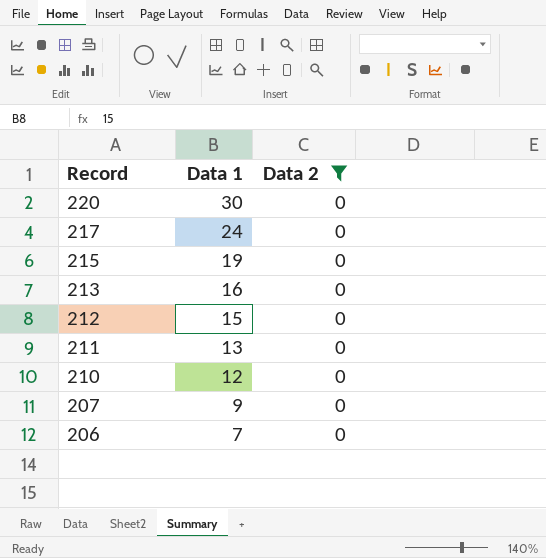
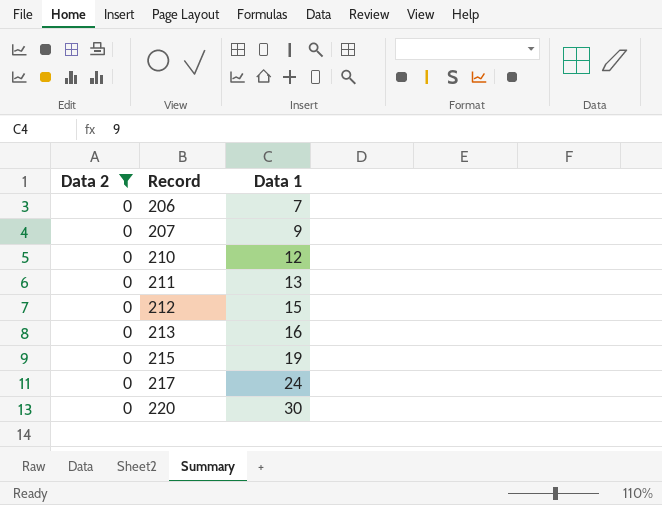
row order: Record descending -> Record ascending
column Data 2 | position: 3 -> 1

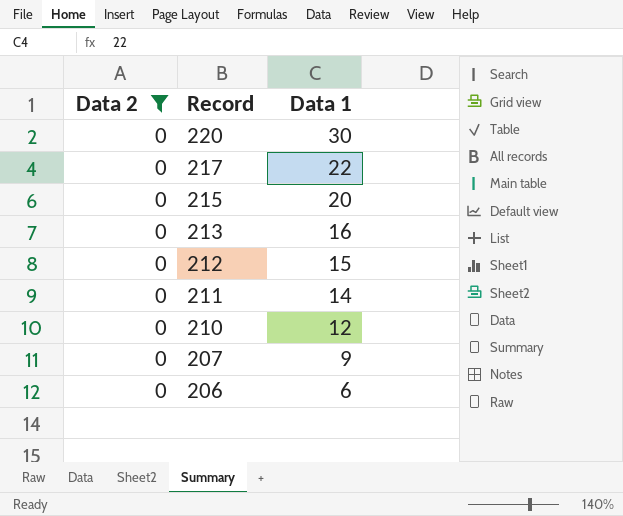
row order: Record ascending -> Record descending
217 | Data 1: 24 -> 22
215 | Data 1: 19 -> 20
211 | Data 1: 13 -> 14
206 | Data 1: 7 -> 6

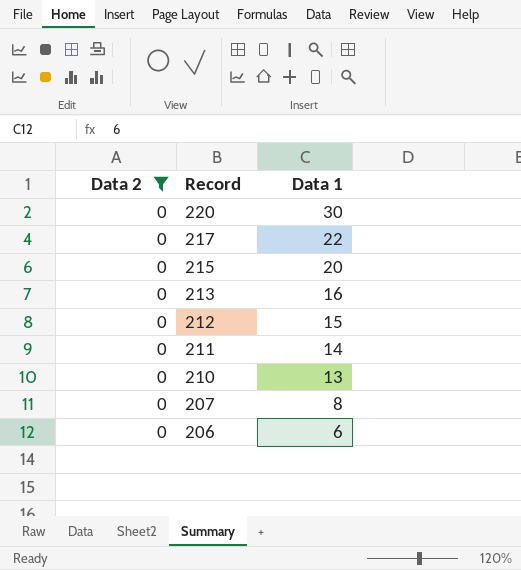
210 | Data 1: 12 -> 13
207 | Data 1: 9 -> 8

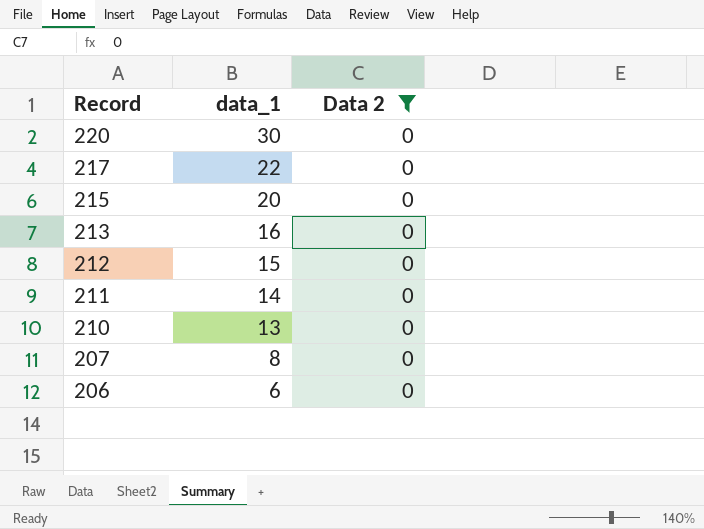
column name: Data 1 -> data_1
column Data 2 | position: 1 -> 3

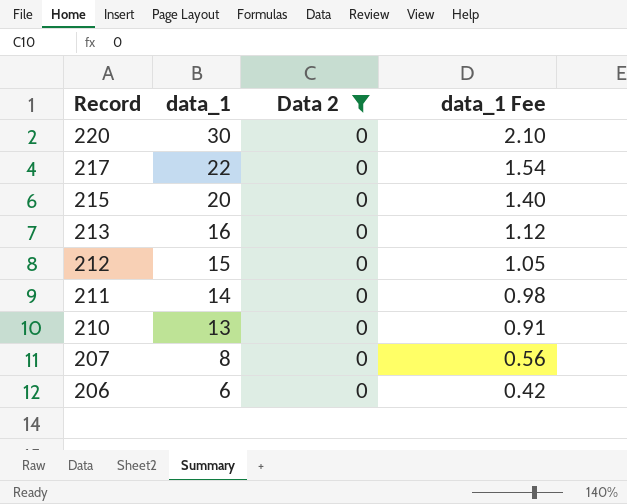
column data_1 Fee | formula: none -> [data_1] * 0.07

